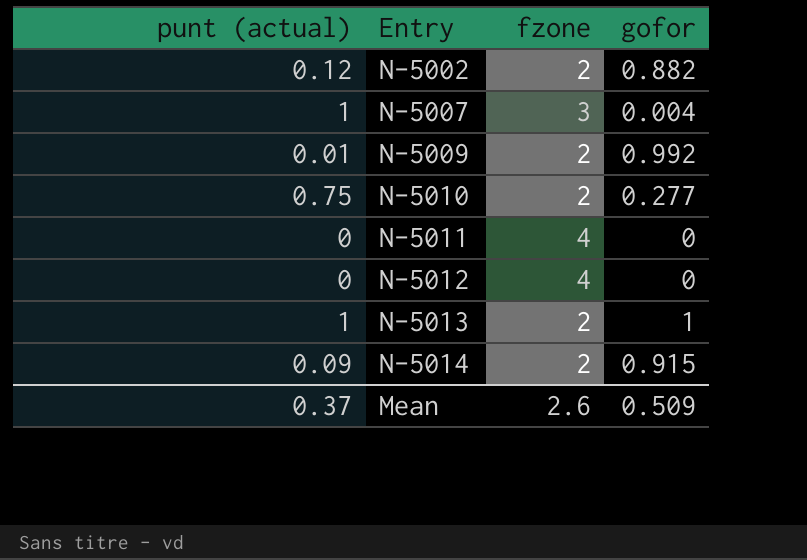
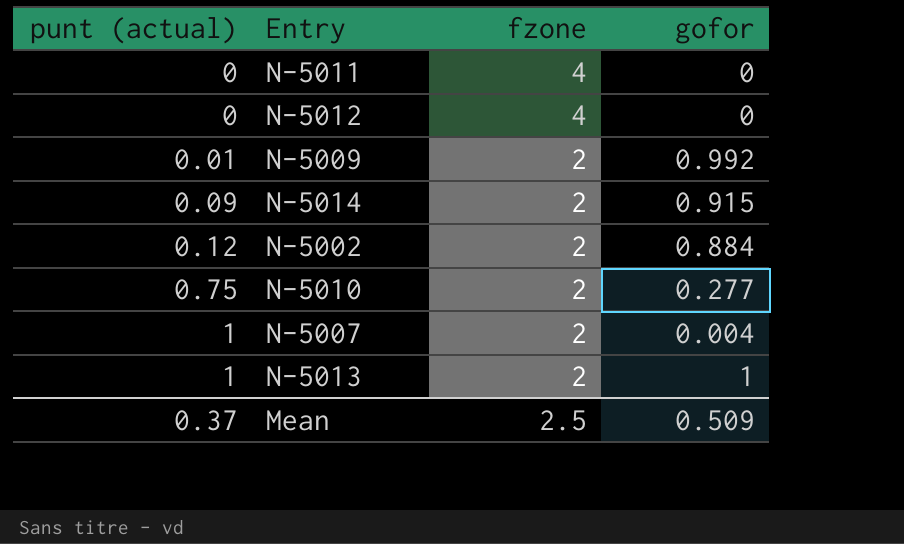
row order: Entry ascending -> punt (actual) ascending
N-5002 | gofor: 0.882 -> 0.884
N-5007 | fzone: 3 -> 2
Mean | fzone: 2.6 -> 2.5

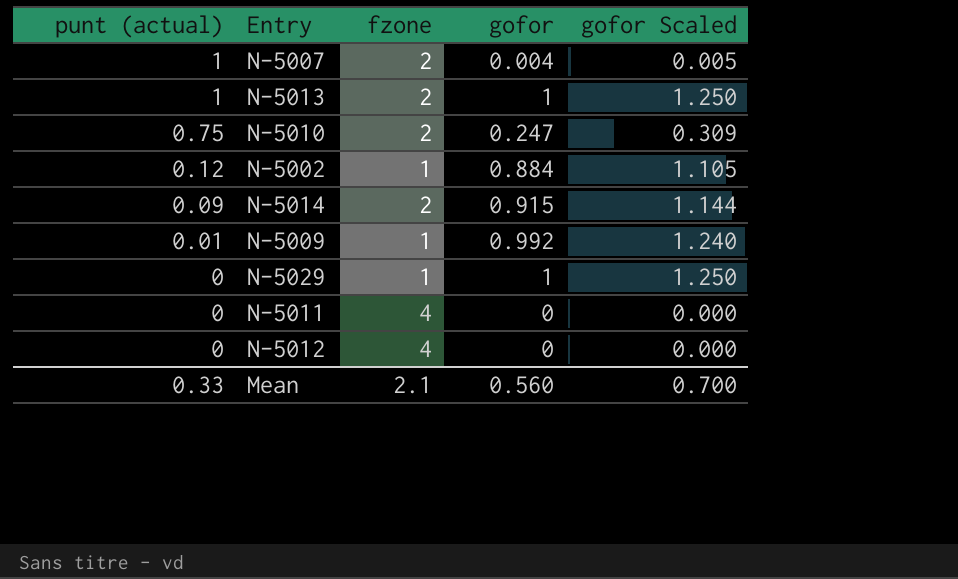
row order: punt (actual) ascending -> punt (actual) descending
column gofor Scaled | formula: none -> [gofor] * 1.25
N-5010 | gofor: 0.277 -> 0.247
N-5002 | fzone: 2 -> 1
N-5009 | fzone: 2 -> 1
row N-5029: none -> 0 | 1 | 1 | 1.250
Mean | punt (actual): 0.37 -> 0.33
Mean | fzone: 2.5 -> 2.1
Mean | gofor: 0.509 -> 0.560

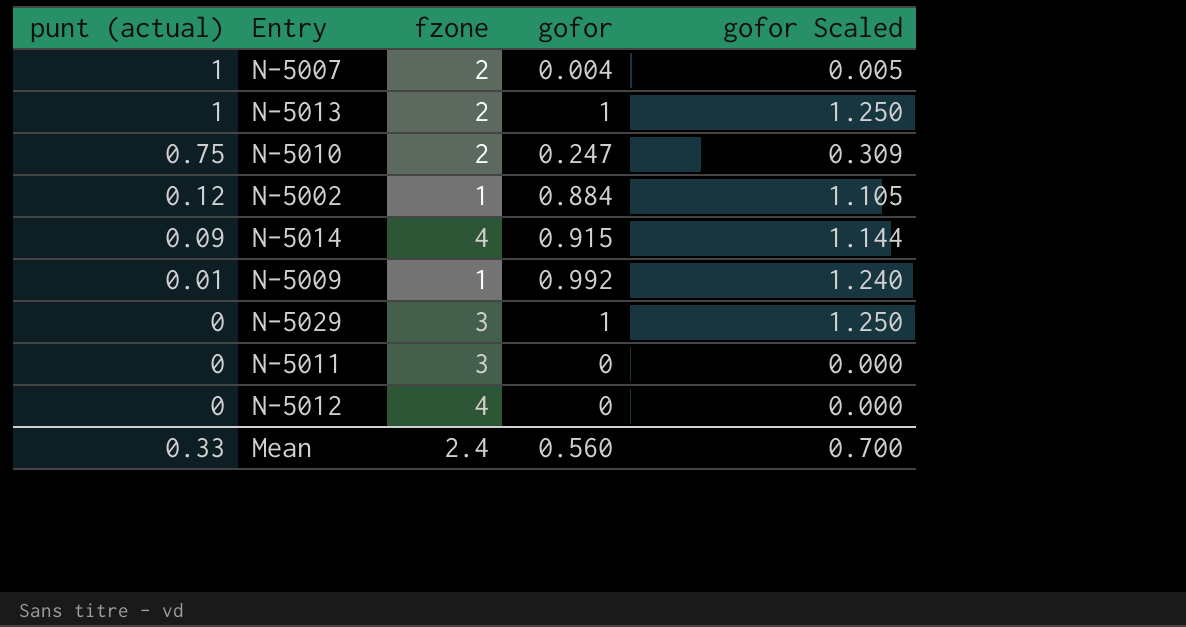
N-5014 | fzone: 2 -> 4
N-5029 | fzone: 1 -> 3
N-5011 | fzone: 4 -> 3
Mean | fzone: 2.1 -> 2.4

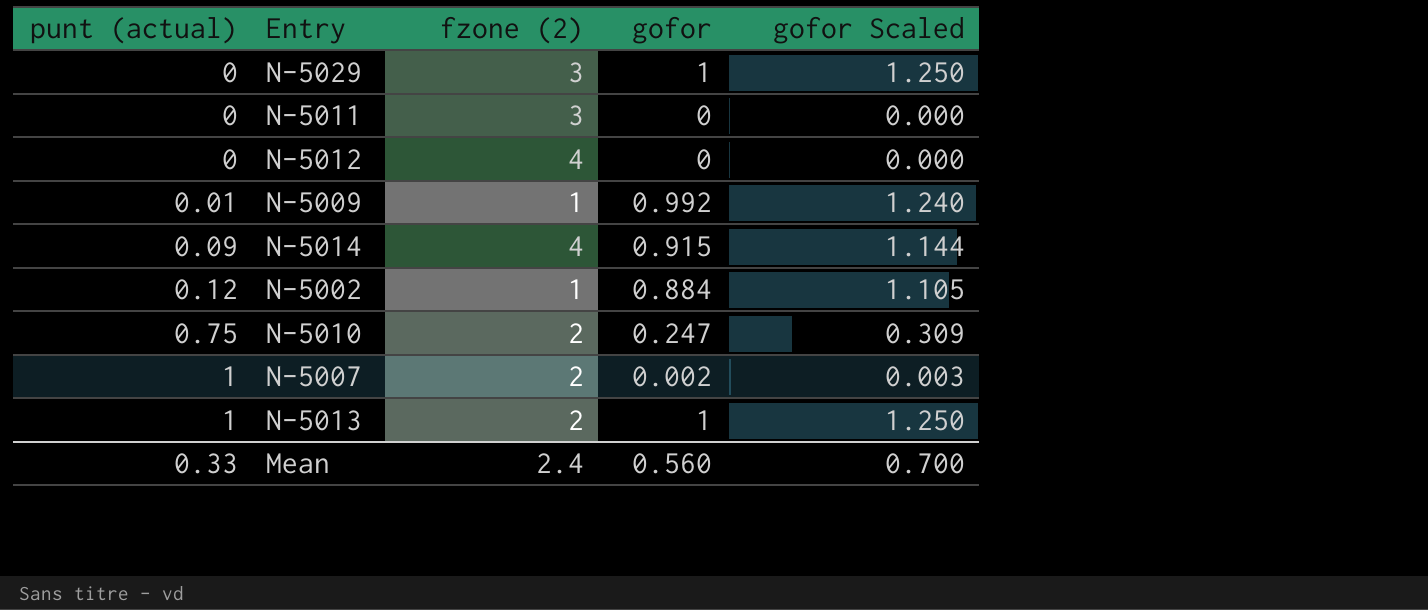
row order: punt (actual) descending -> punt (actual) ascending
column name: fzone -> fzone (2)
N-5007 | gofor: 0.004 -> 0.002
N-5007 | gofor Scaled: 0.005 -> 0.003

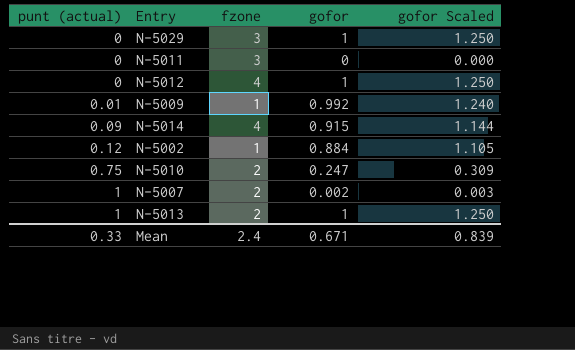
column name: fzone (2) -> fzone
N-5012 | gofor: 0 -> 1
N-5012 | gofor Scaled: 0.000 -> 1.250
Mean | gofor: 0.560 -> 0.671
Mean | gofor Scaled: 0.700 -> 0.839

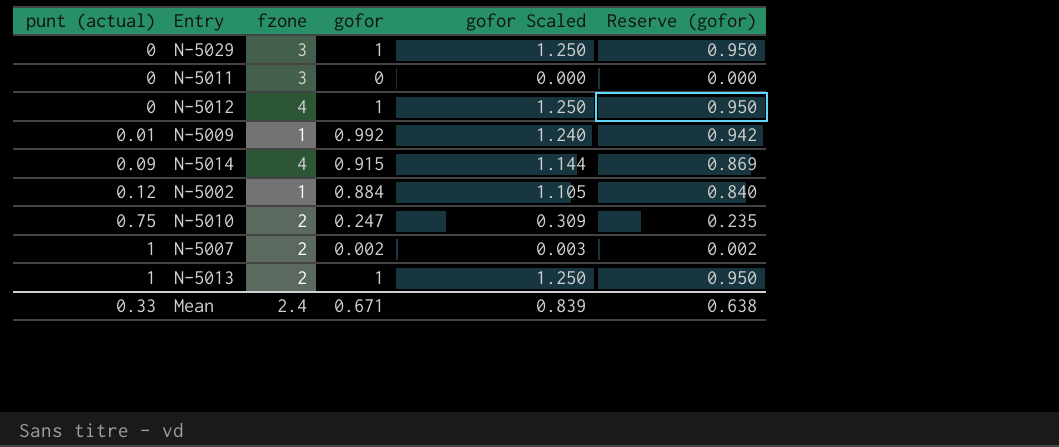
column Reserve (gofor) | formula: none -> [gofor] * 0.95

